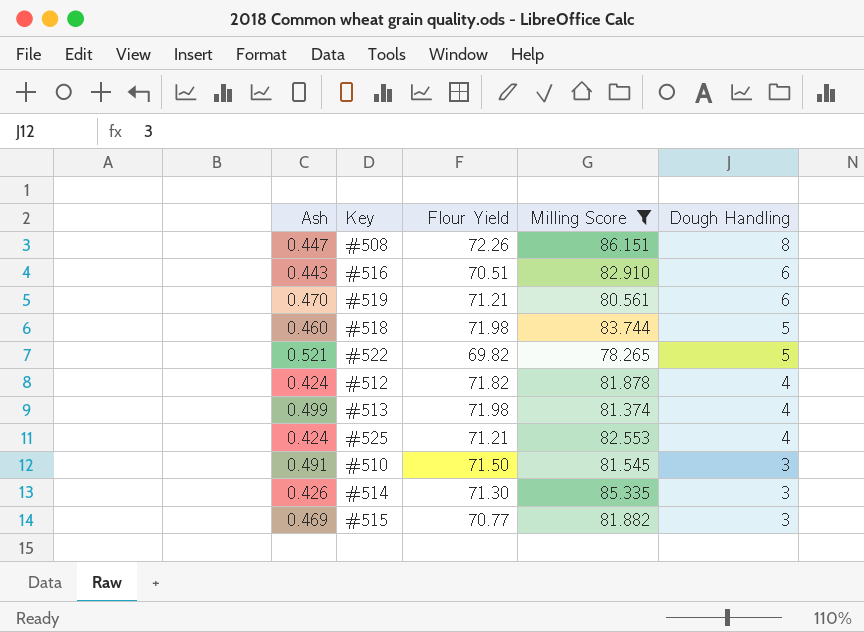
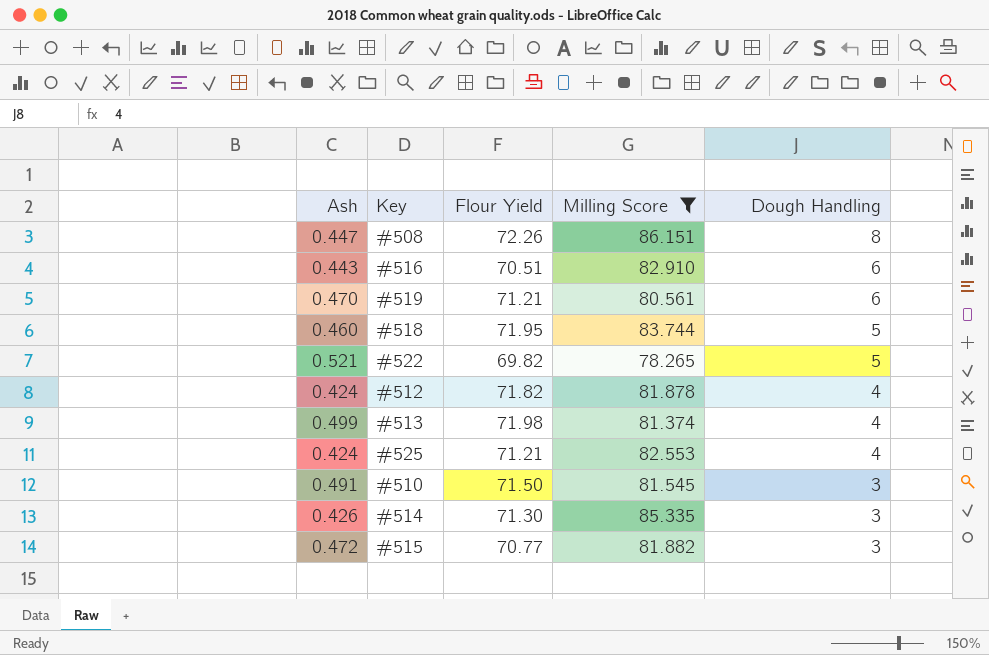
#518 | Flour Yield: 71.98 -> 71.95
#515 | Ash: 0.469 -> 0.472

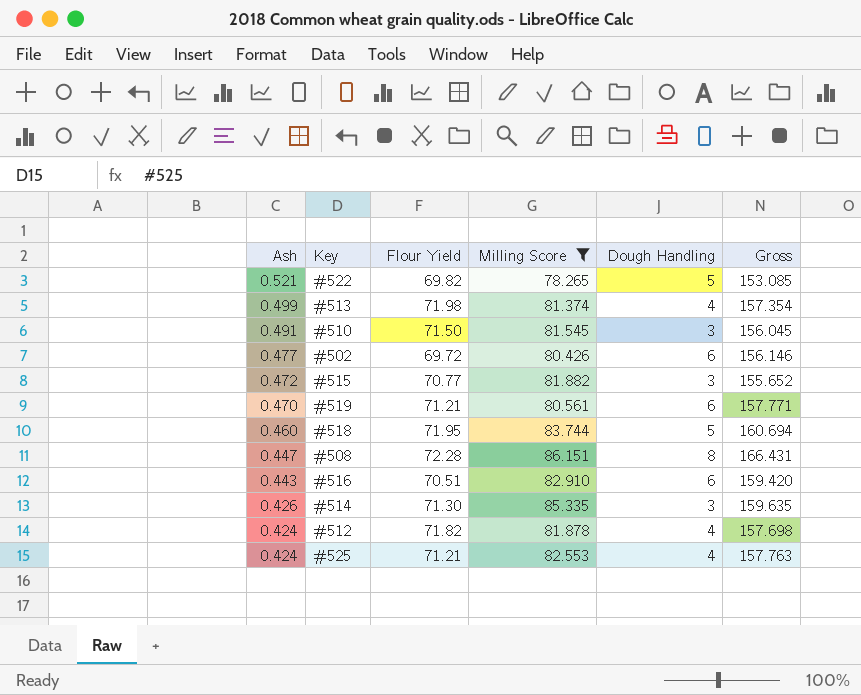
row order: Dough Handling descending -> Ash descending
column Gross | formula: none -> [Flour Yield] + [Milling Score] + [Dough Handling]
row #502: none -> 0.477 | 69.72 | 80.426 | 6 | 156.146
#508 | Flour Yield: 72.26 -> 72.28

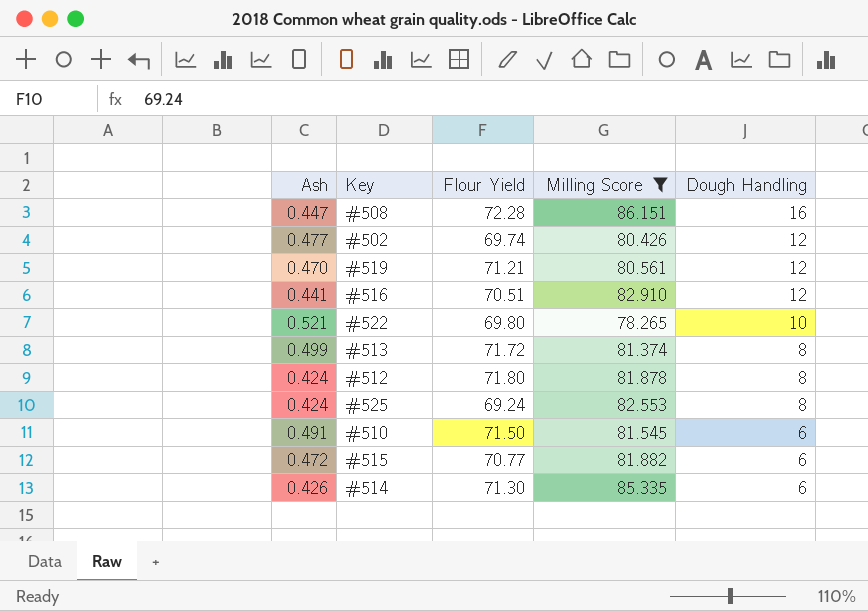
row order: Ash descending -> Dough Handling descending
column Gross | formula: [Flour Yield] + [Milling Score] + [Dough Handling] -> none
row #518: 0.460 | 71.95 | 83.744 | 5 | 160.694 -> none
#508 | Dough Handling: 8 -> 16
#502 | Flour Yield: 69.72 -> 69.74
#502 | Dough Handling: 6 -> 12
#519 | Dough Handling: 6 -> 12
#516 | Ash: 0.443 -> 0.441
#516 | Dough Handling: 6 -> 12
#522 | Flour Yield: 69.82 -> 69.80
#522 | Dough Handling: 5 -> 10
#513 | Flour Yield: 71.98 -> 71.72
#513 | Dough Handling: 4 -> 8
#512 | Flour Yield: 71.82 -> 71.80
#512 | Dough Handling: 4 -> 8
#525 | Flour Yield: 71.21 -> 69.24
#525 | Dough Handling: 4 -> 8
#510 | Dough Handling: 3 -> 6
#515 | Dough Handling: 3 -> 6
#514 | Dough Handling: 3 -> 6

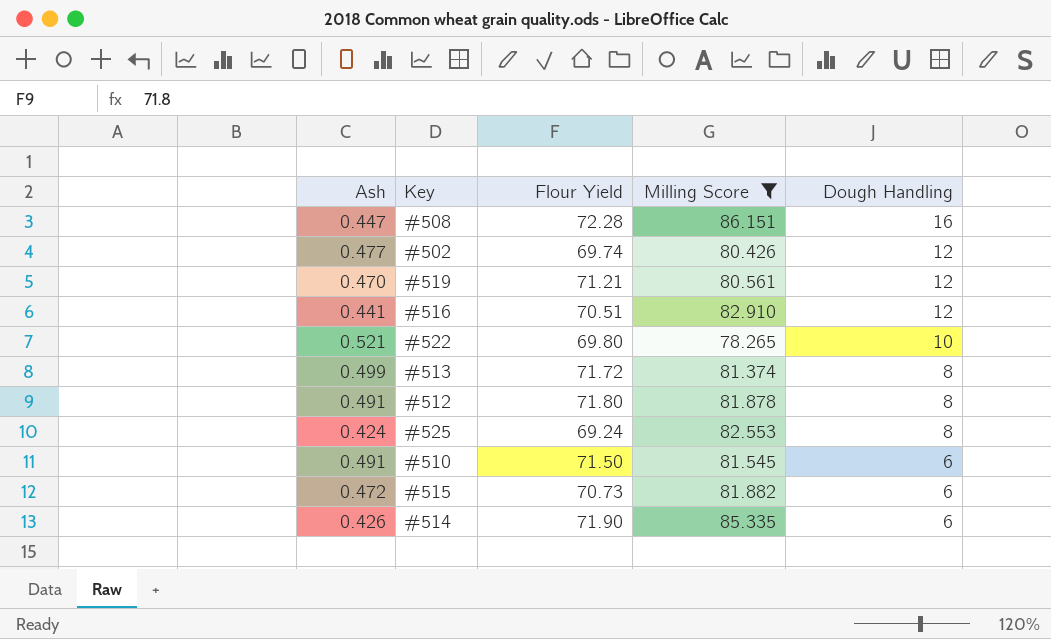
#512 | Ash: 0.424 -> 0.491
#515 | Flour Yield: 70.77 -> 70.73
#514 | Flour Yield: 71.30 -> 71.90

